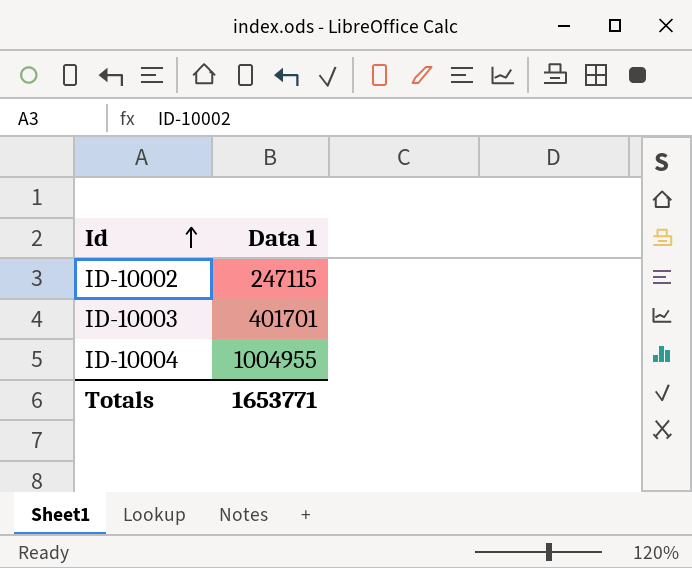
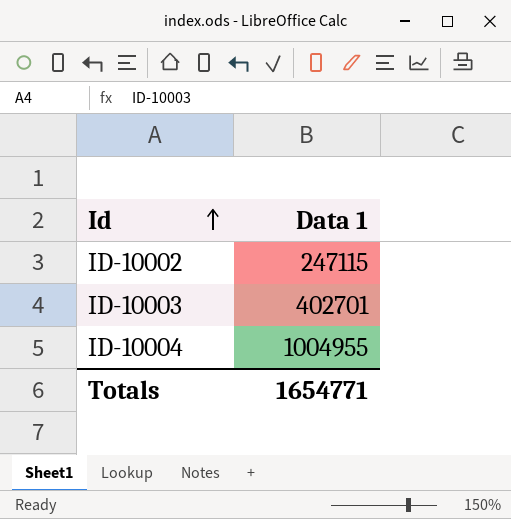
ID-10003 | Data 1: 401701 -> 402701
Totals | Data 1: 1653771 -> 1654771

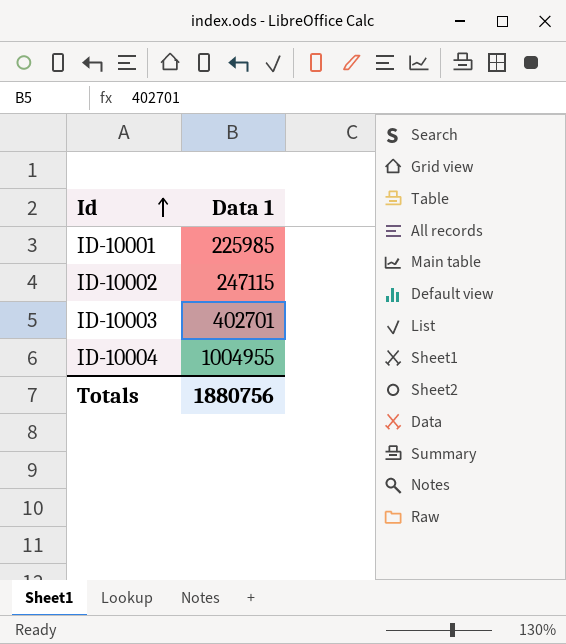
row ID-10001: none -> 225985
Totals | Data 1: 1654771 -> 1880756

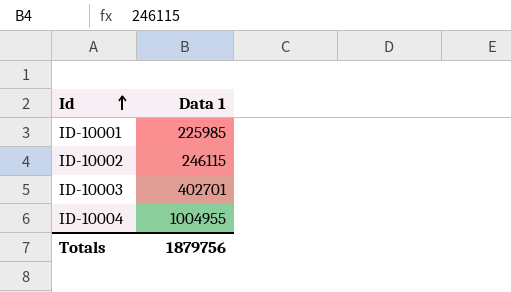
ID-10002 | Data 1: 247115 -> 246115
Totals | Data 1: 1880756 -> 1879756

